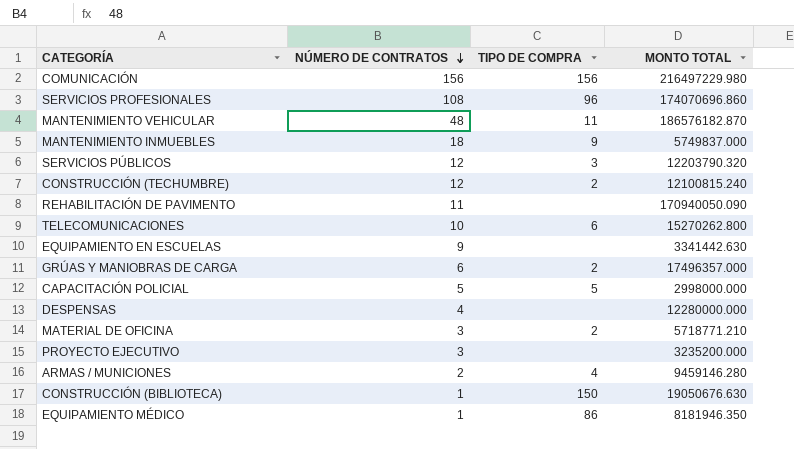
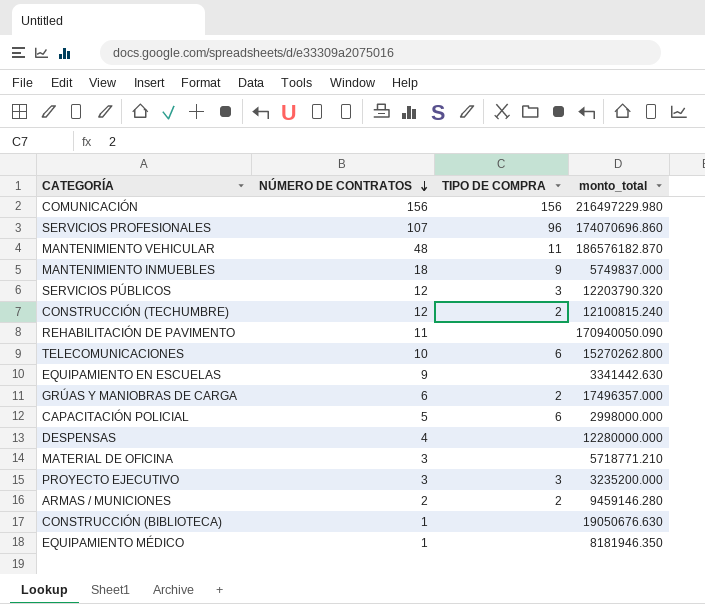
column name: MONTO TOTAL -> monto_total
SERVICIOS PROFESIONALES | NÚMERO DE CONTRATOS: 108 -> 107
CAPACITACIÓN POLICIAL | TIPO DE COMPRA: 5 -> 6
MATERIAL DE OFICINA | TIPO DE COMPRA: 2 -> none
PROYECTO EJECUTIVO | TIPO DE COMPRA: none -> 3
ARMAS / MUNICIONES | TIPO DE COMPRA: 4 -> 2
CONSTRUCCIÓN (BIBLIOTECA) | TIPO DE COMPRA: 150 -> none
EQUIPAMIENTO MÉDICO | TIPO DE COMPRA: 86 -> none

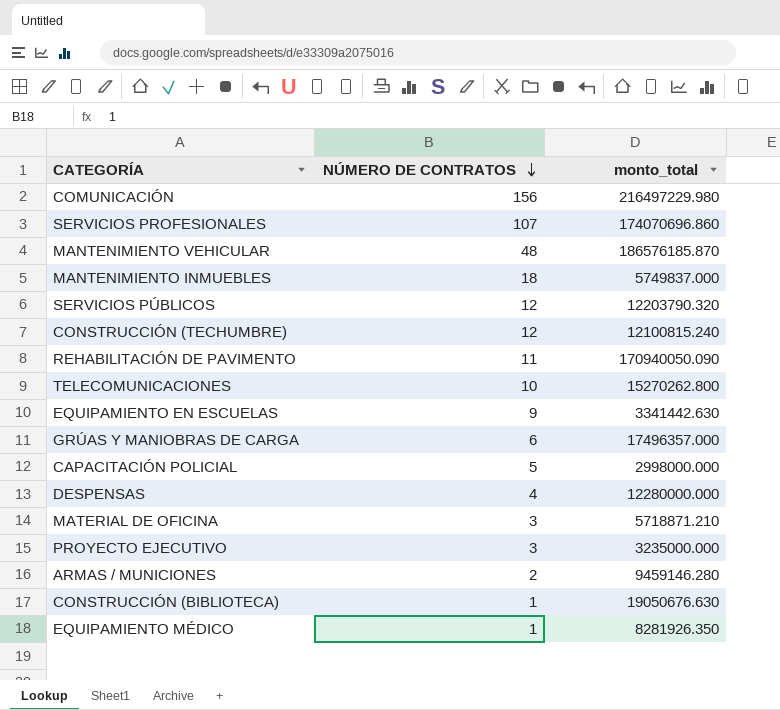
column TIPO DE COMPRA | position: 3 -> none
MANTENIMIENTO VEHICULAR | monto_total: 186576182.870 -> 186576185.870
MATERIAL DE OFICINA | monto_total: 5718771.210 -> 5718871.210
PROYECTO EJECUTIVO | monto_total: 3235200.000 -> 3235000.000
EQUIPAMIENTO MÉDICO | monto_total: 8181946.350 -> 8281926.350

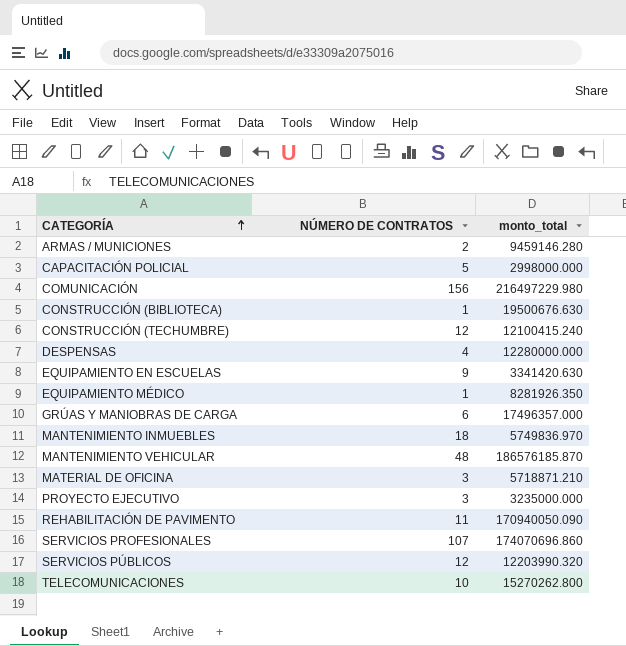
row order: NÚMERO DE CONTRATOS descending -> CATEGORÍA ascending
CONSTRUCCIÓN (BIBLIOTECA) | monto_total: 19050676.630 -> 19500676.630
CONSTRUCCIÓN (TECHUMBRE) | monto_total: 12100815.240 -> 12100415.240
EQUIPAMIENTO EN ESCUELAS | monto_total: 3341442.630 -> 3341420.630
MANTENIMIENTO INMUEBLES | monto_total: 5749837.000 -> 5749836.970
SERVICIOS PÚBLICOS | monto_total: 12203790.320 -> 12203990.320

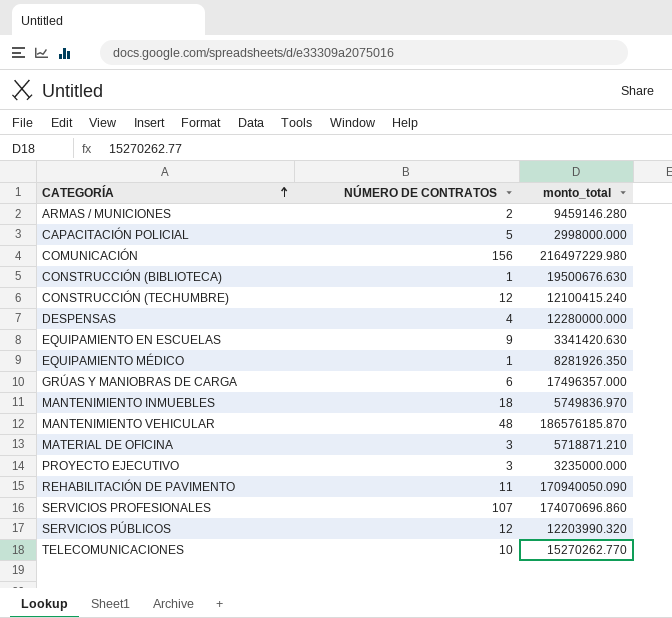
TELECOMUNICACIONES | monto_total: 15270262.800 -> 15270262.770

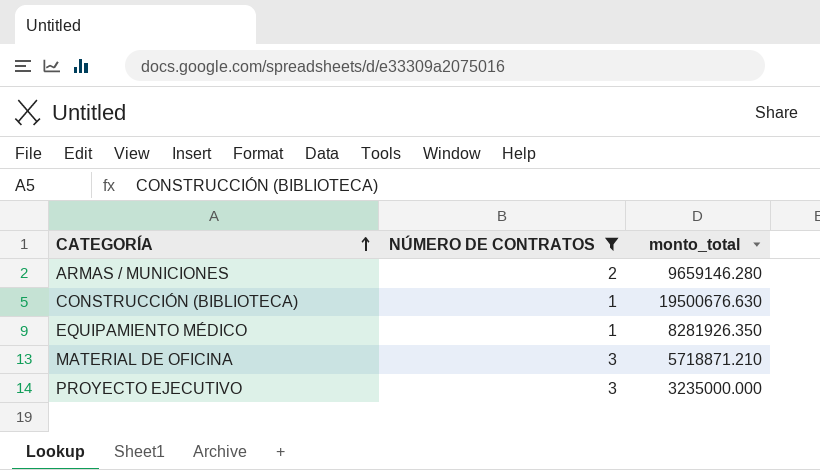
filter: none -> NÚMERO DE CONTRATOS <= 3
ARMAS / MUNICIONES | monto_total: 9459146.280 -> 9659146.280

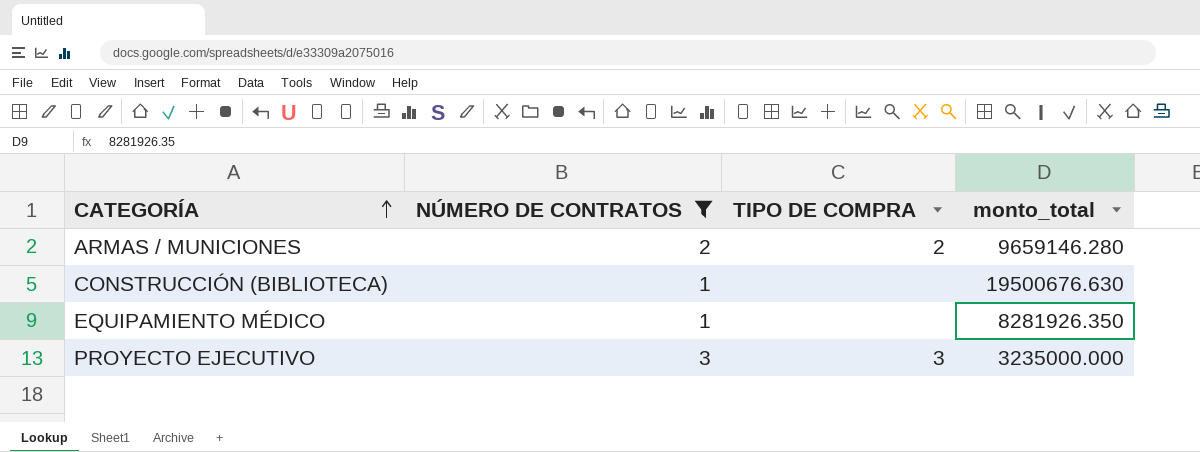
column TIPO DE COMPRA | position: none -> 3
row MATERIAL DE OFICINA: 3 | 5718871.210 -> none

